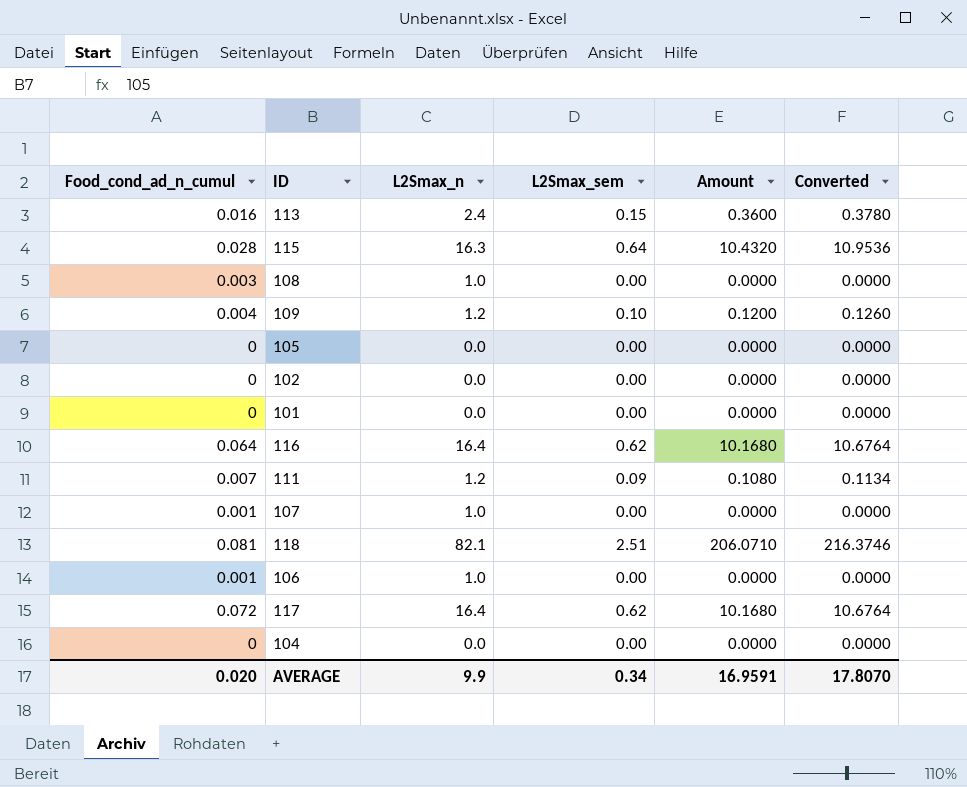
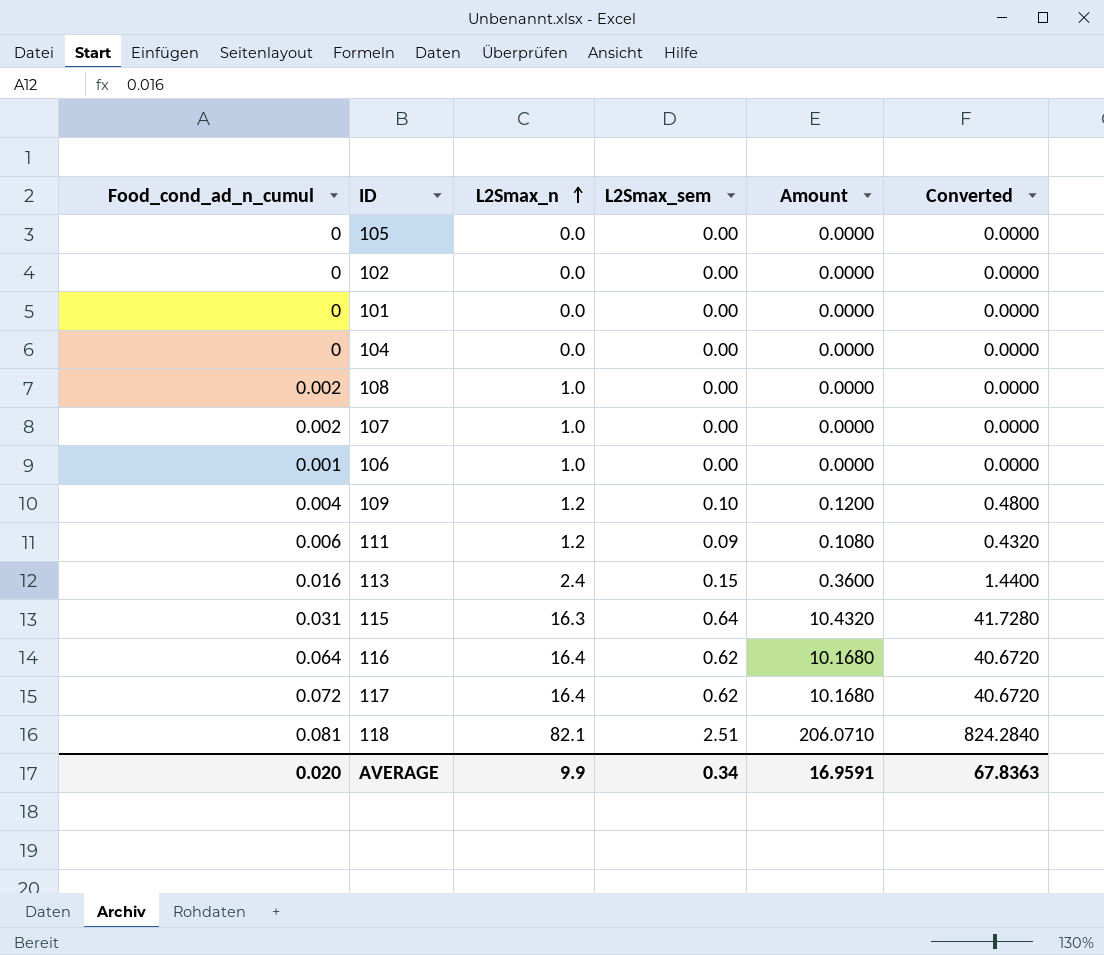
row order: none -> L2Smax_n ascending
column Converted | formula: [Amount] * 1.05 -> [Amount] * 4
108 | Food_cond_ad_n_cumul: 0.003 -> 0.002
107 | Food_cond_ad_n_cumul: 0.001 -> 0.002
111 | Food_cond_ad_n_cumul: 0.007 -> 0.006
115 | Food_cond_ad_n_cumul: 0.028 -> 0.031
AVERAGE | Converted: 17.8070 -> 67.8363

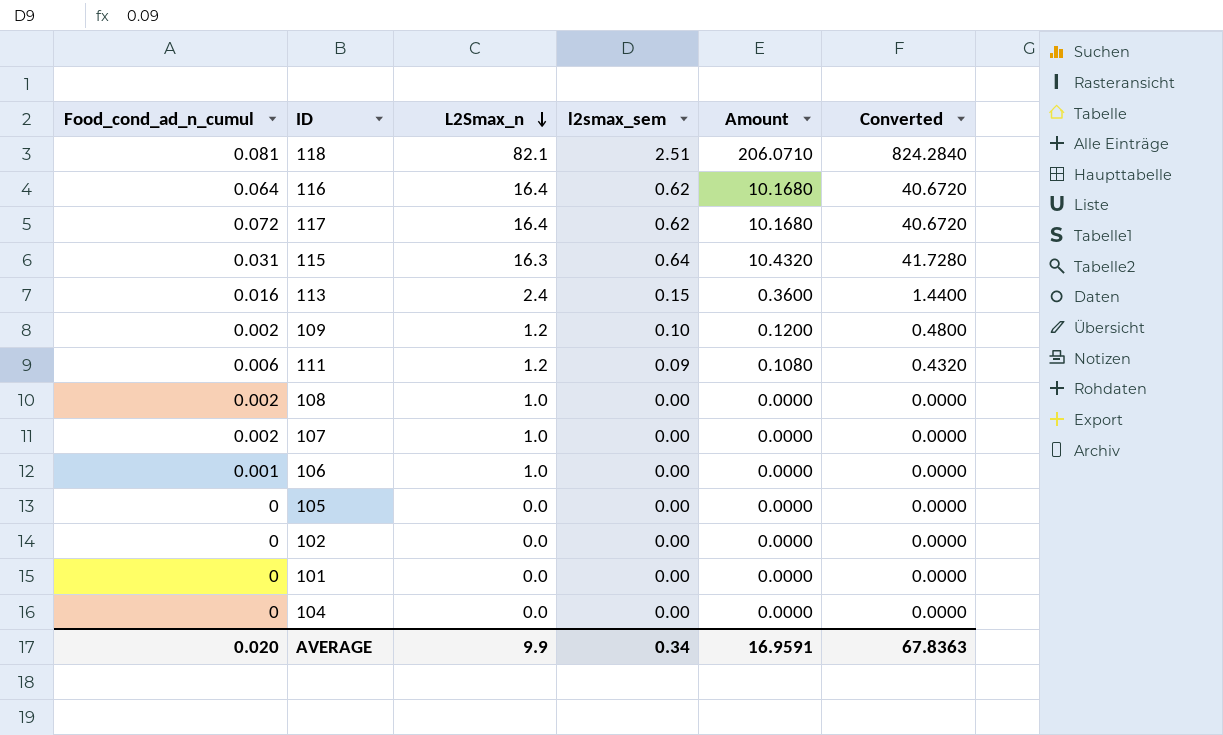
row order: L2Smax_n ascending -> L2Smax_n descending
column name: L2Smax_sem -> l2smax_sem
109 | Food_cond_ad_n_cumul: 0.004 -> 0.002

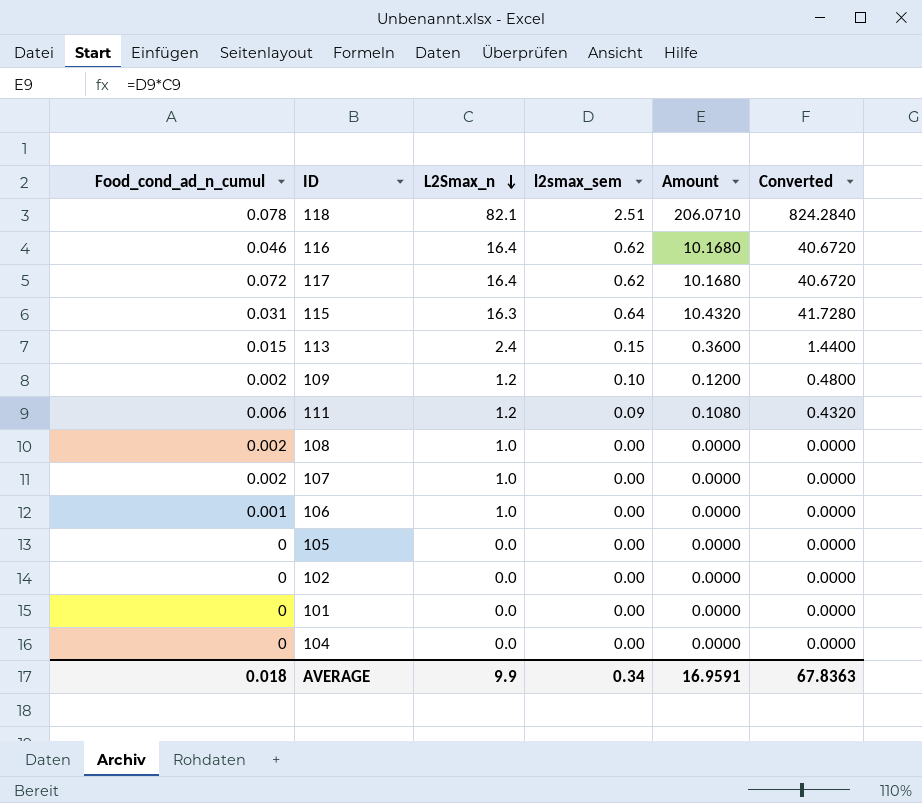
118 | Food_cond_ad_n_cumul: 0.081 -> 0.078
116 | Food_cond_ad_n_cumul: 0.064 -> 0.046
113 | Food_cond_ad_n_cumul: 0.016 -> 0.015
AVERAGE | Food_cond_ad_n_cumul: 0.020 -> 0.018

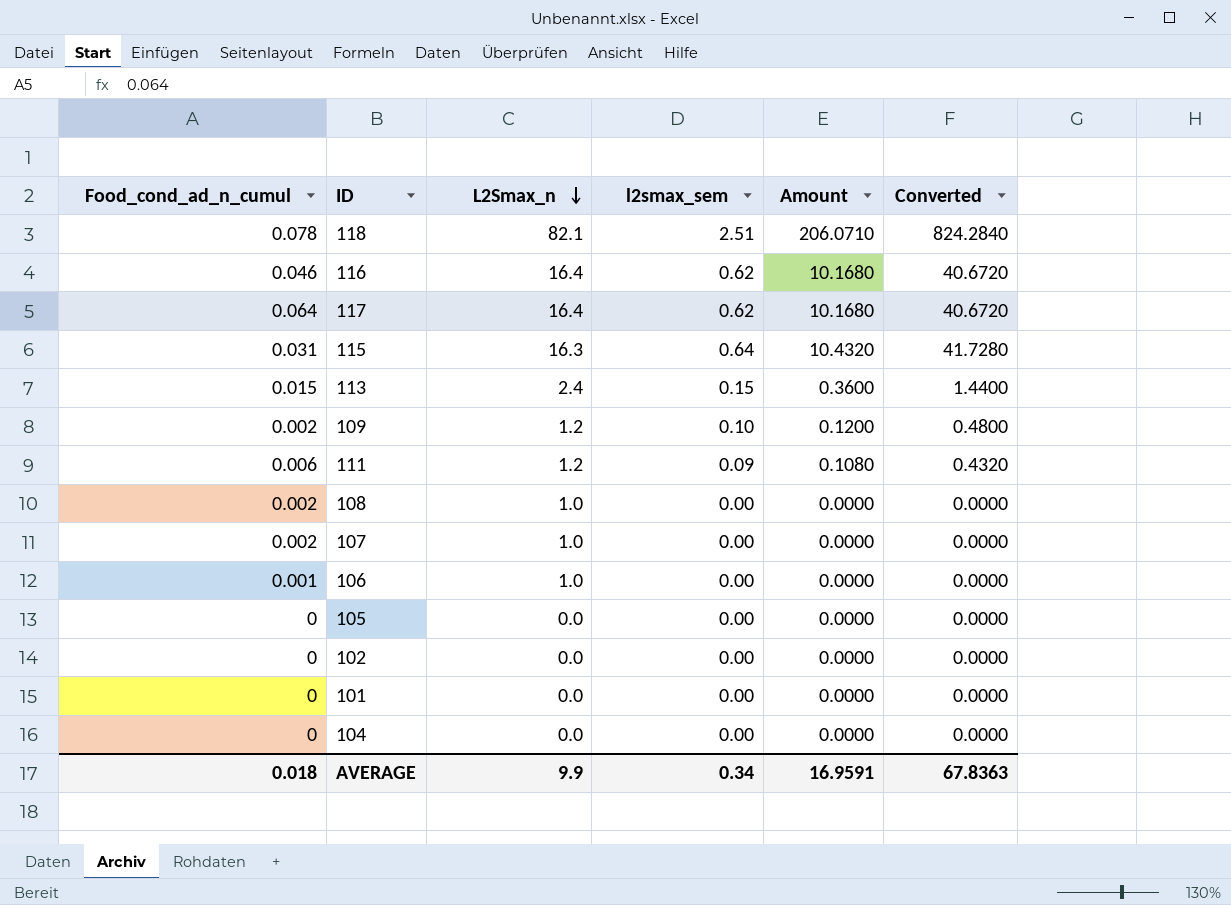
117 | Food_cond_ad_n_cumul: 0.072 -> 0.064

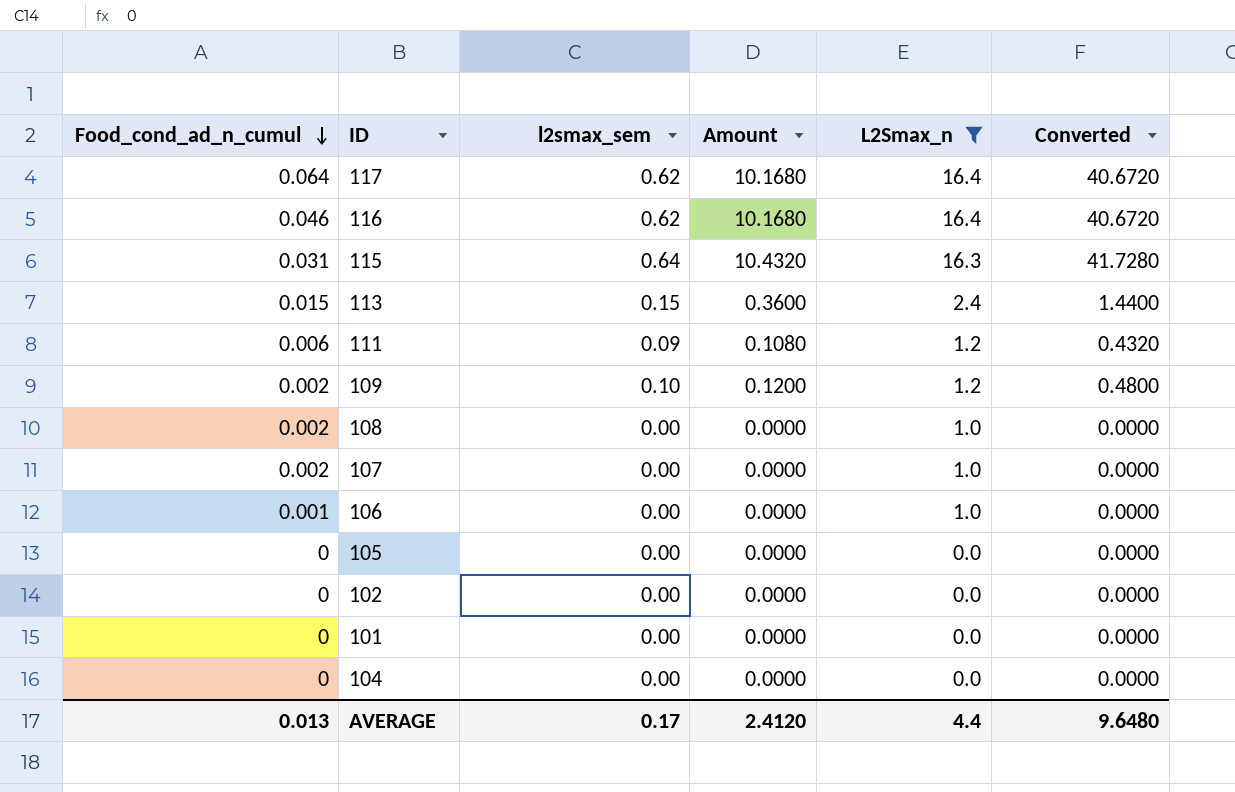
filter: none -> L2Smax_n != 82.1
row order: L2Smax_n descending -> Food_cond_ad_n_cumul descending
column L2Smax_n | position: 3 -> 5
AVERAGE | Food_cond_ad_n_cumul: 0.018 -> 0.013
AVERAGE | l2smax_sem: 0.34 -> 0.17
AVERAGE | Amount: 16.9591 -> 2.4120
AVERAGE | L2Smax_n: 9.9 -> 4.4
AVERAGE | Converted: 67.8363 -> 9.6480

